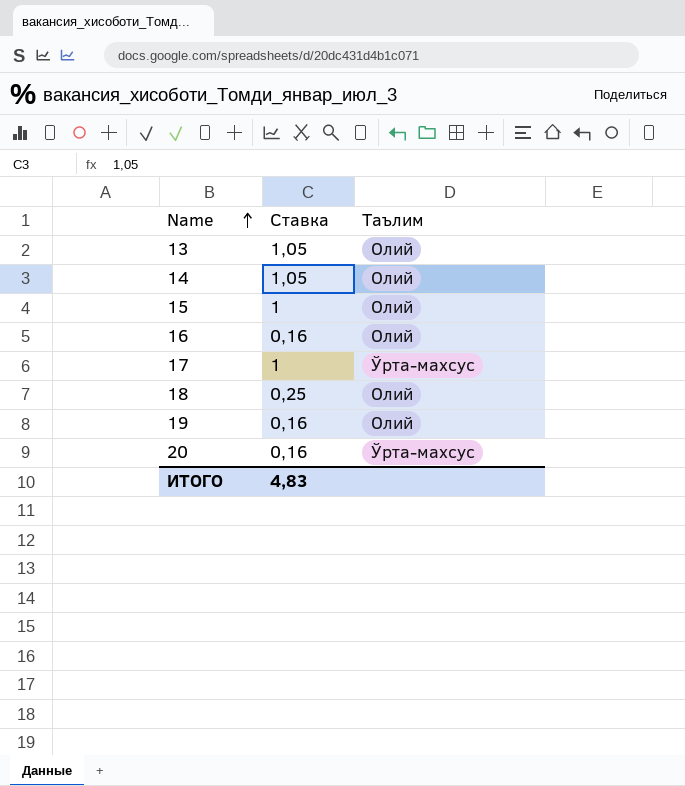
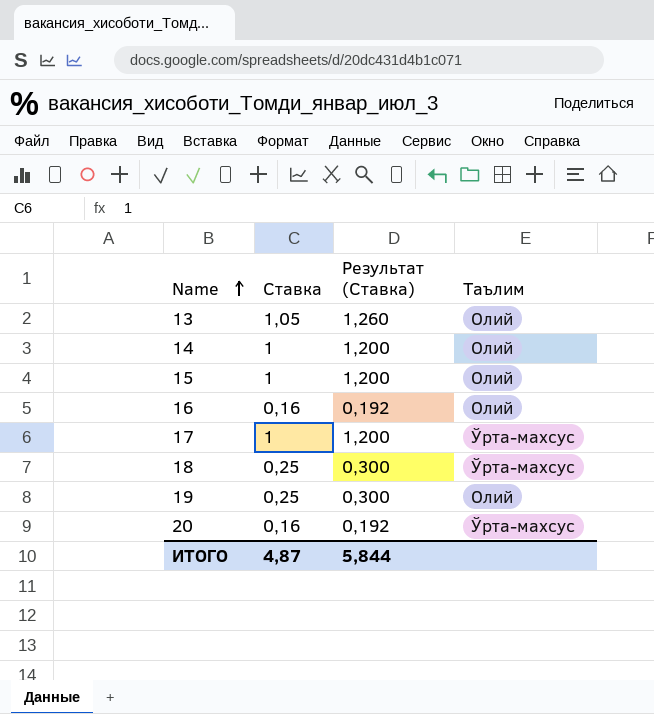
column Результат (Ставка) | formula: none -> [Ставка] * 1,2
14 | Ставка: 1,05 -> 1
18 | Таълим: Олий -> Ўрта-махсус
19 | Ставка: 0,16 -> 0,25
ИТОГО | Ставка: 4,83 -> 4,87

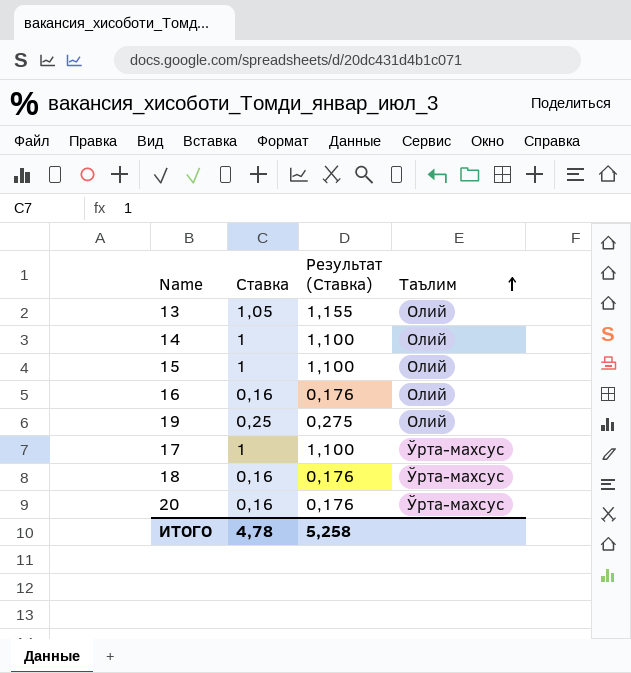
row order: Name ascending -> Таълим ascending
column Результат (Ставка) | formula: [Ставка] * 1,2 -> [Ставка] * 1,1
18 | Ставка: 0,25 -> 0,16
ИТОГО | Ставка: 4,87 -> 4,78
ИТОГО | Результат (Ставка): 5,844 -> 5,258

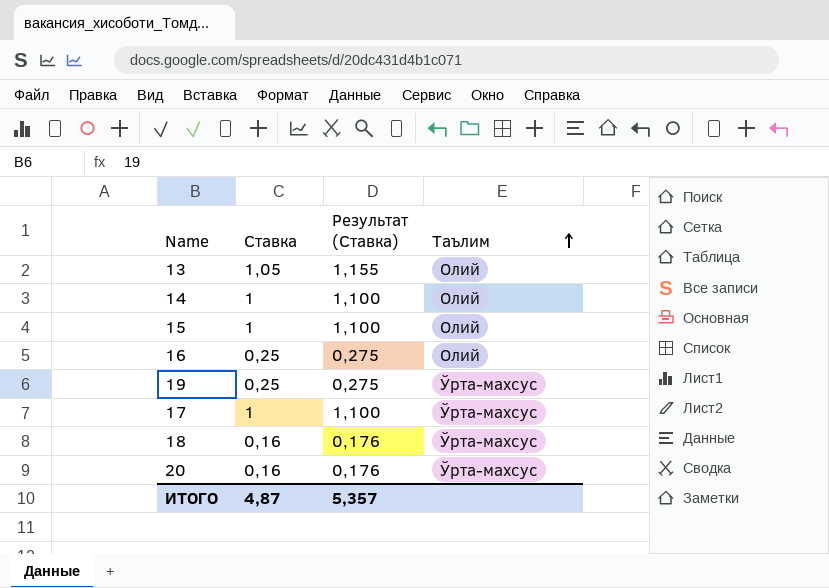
16 | Ставка: 0,16 -> 0,25
16 | Результат (Ставка): 0,176 -> 0,275
19 | Таълим: Олий -> Ўрта-махсус
ИТОГО | Ставка: 4,78 -> 4,87
ИТОГО | Результат (Ставка): 5,258 -> 5,357

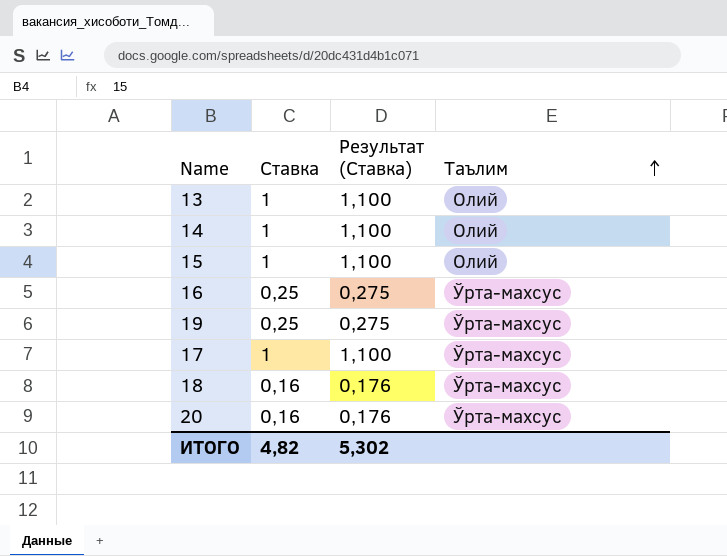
13 | Ставка: 1,05 -> 1
13 | Результат (Ставка): 1,155 -> 1,100
16 | Таълим: Олий -> Ўрта-махсус
ИТОГО | Ставка: 4,87 -> 4,82
ИТОГО | Результат (Ставка): 5,357 -> 5,302

